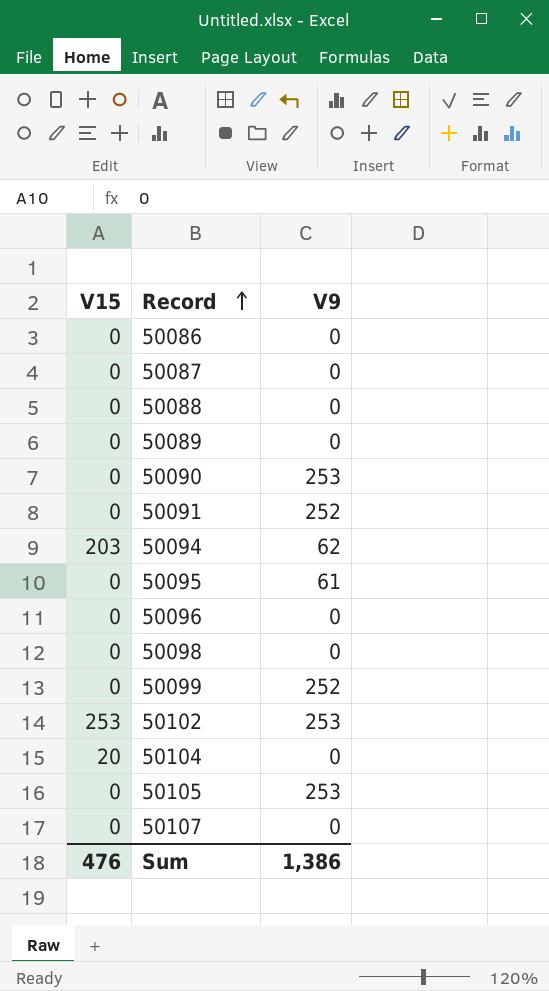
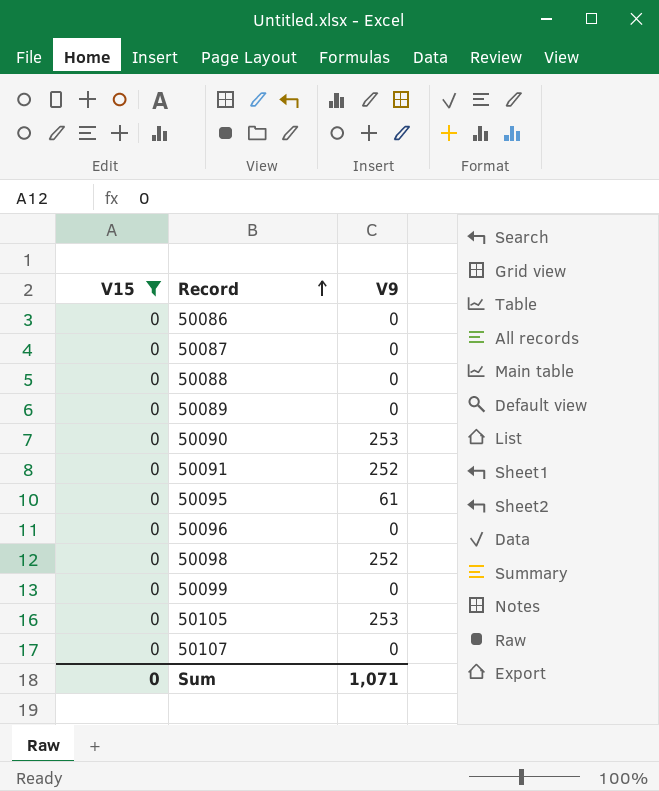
filter: none -> V15 = 0
50098 | V9: 0 -> 252
50099 | V9: 252 -> 0
Sum | V15: 476 -> 0
Sum | V9: 1,386 -> 1,071

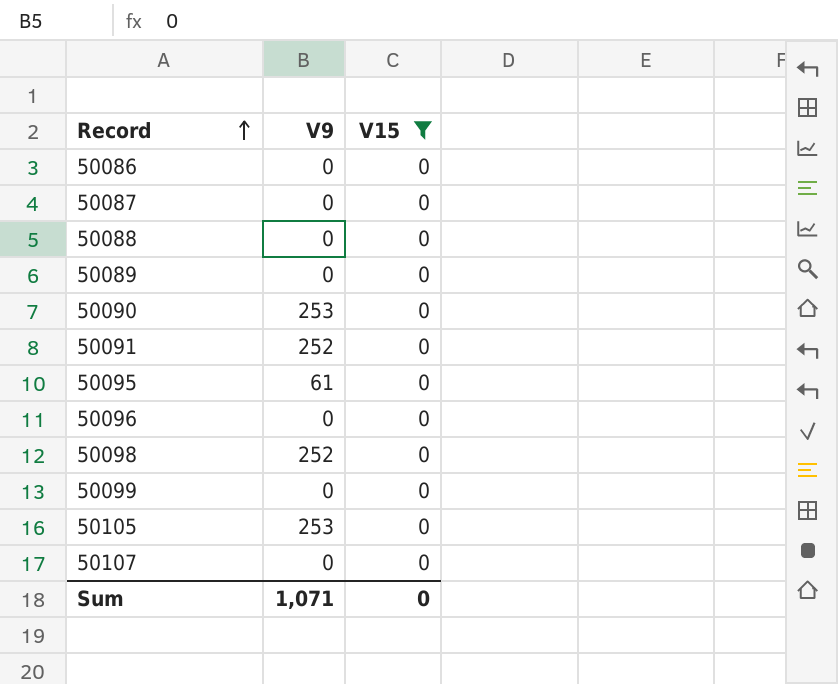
column V15 | position: 1 -> 3

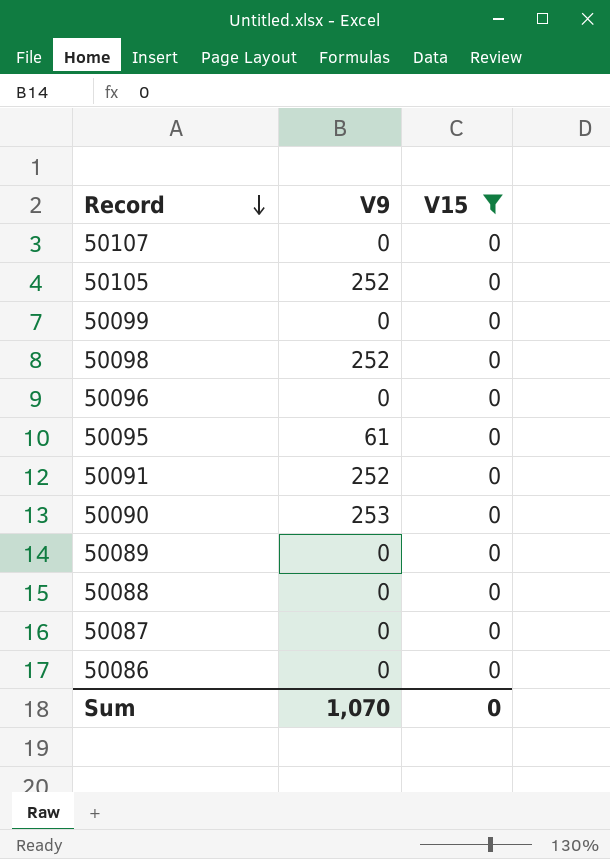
row order: Record ascending -> Record descending
50105 | V9: 253 -> 252
Sum | V9: 1,071 -> 1,070

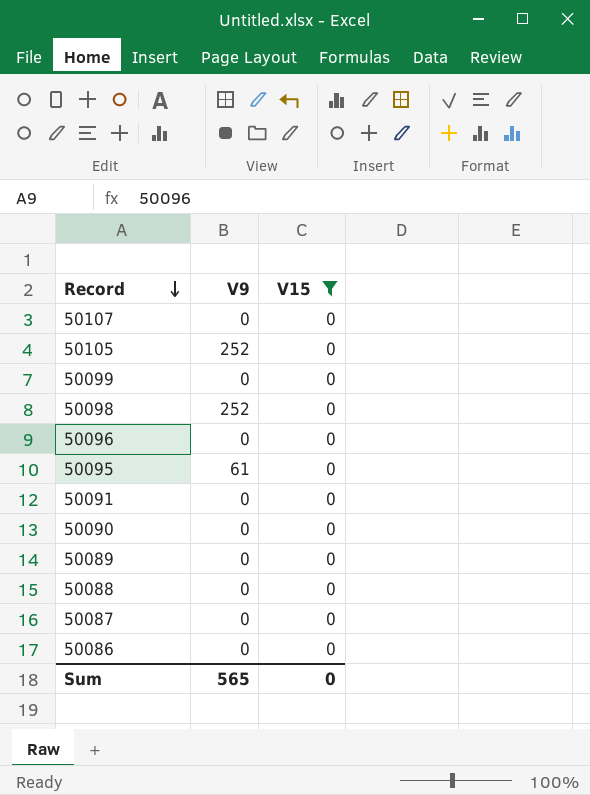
50091 | V9: 252 -> 0
50090 | V9: 253 -> 0
Sum | V9: 1,070 -> 565

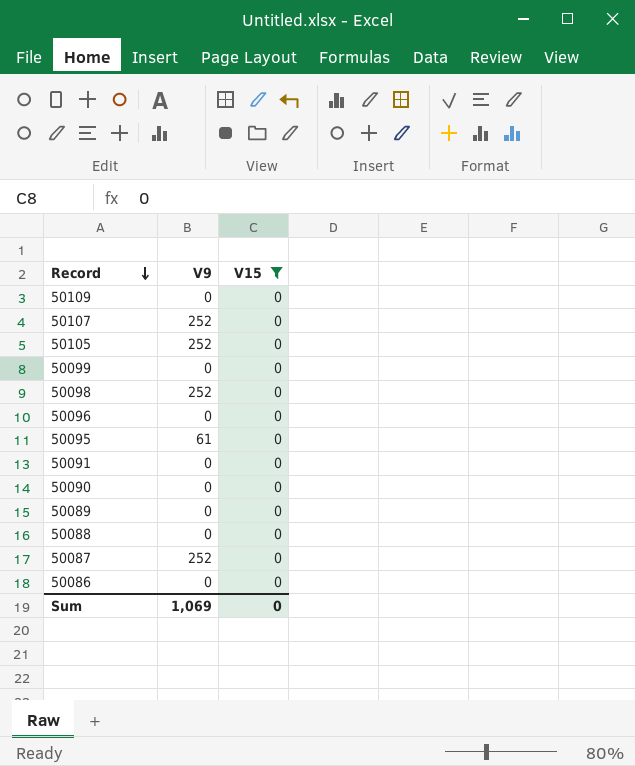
row 50109: none -> 0 | 0
50107 | V9: 0 -> 252
50087 | V9: 0 -> 252
Sum | V9: 565 -> 1,069

